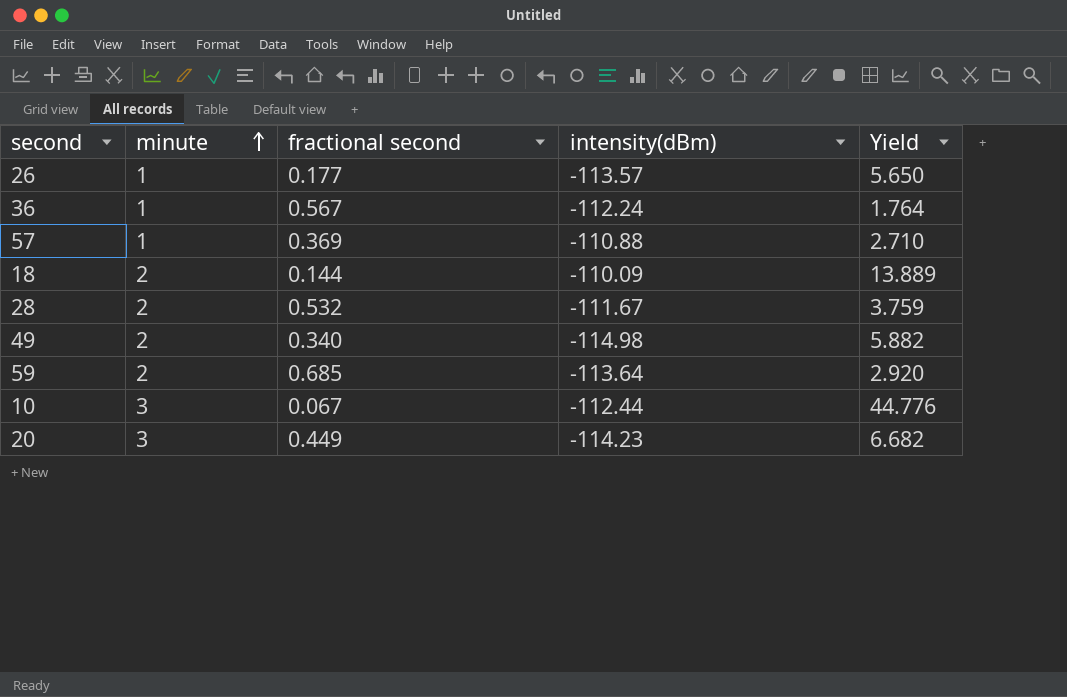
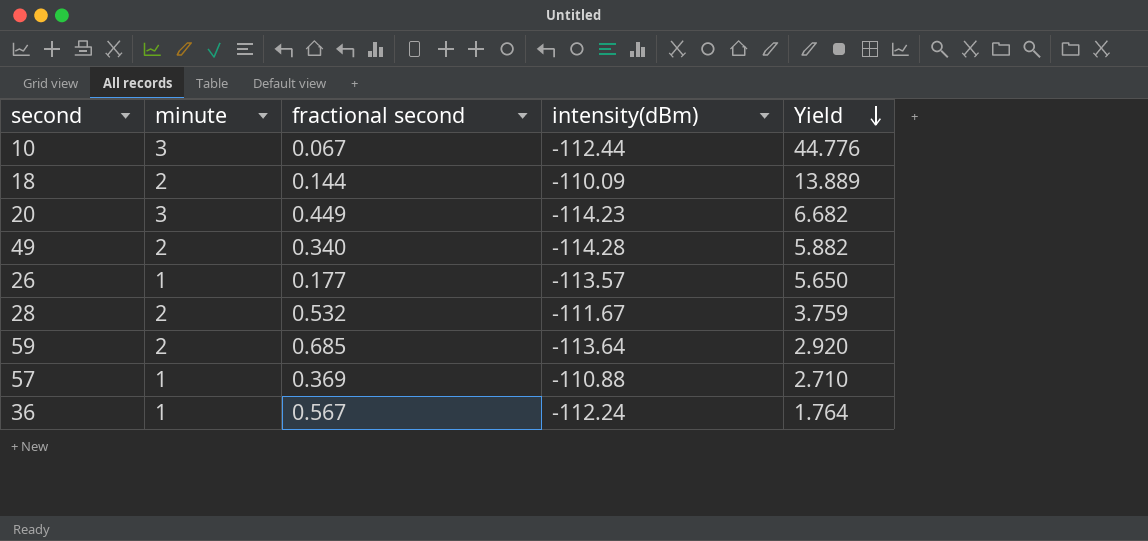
row order: minute ascending -> Yield descending
49 | intensity(dBm): -114.98 -> -114.28

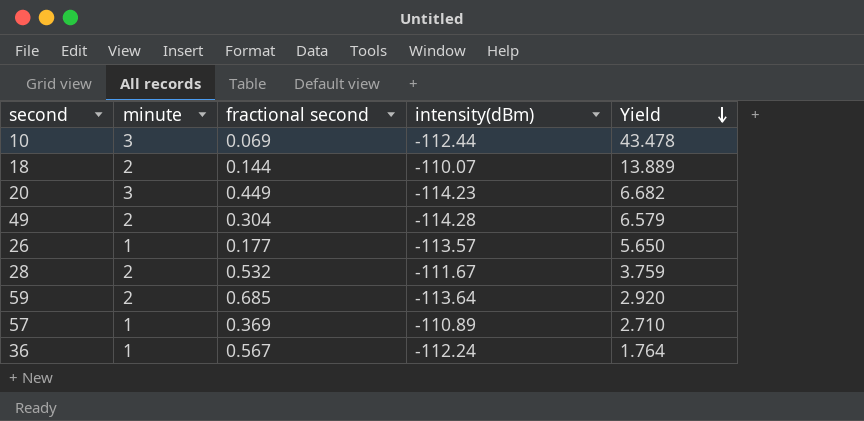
10 | fractional second: 0.067 -> 0.069
10 | Yield: 44.776 -> 43.478
18 | intensity(dBm): -110.09 -> -110.07
49 | fractional second: 0.340 -> 0.304
49 | Yield: 5.882 -> 6.579
57 | intensity(dBm): -110.88 -> -110.89

